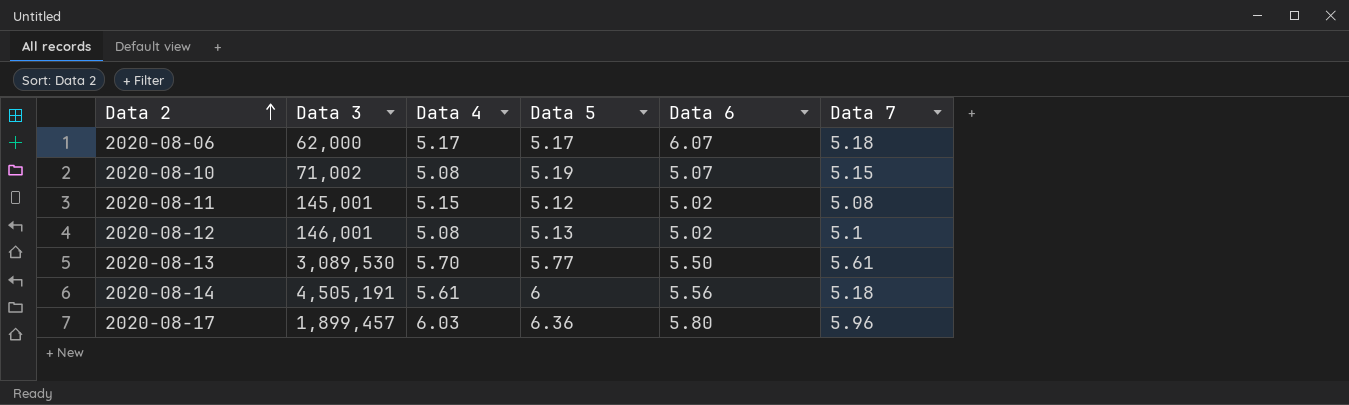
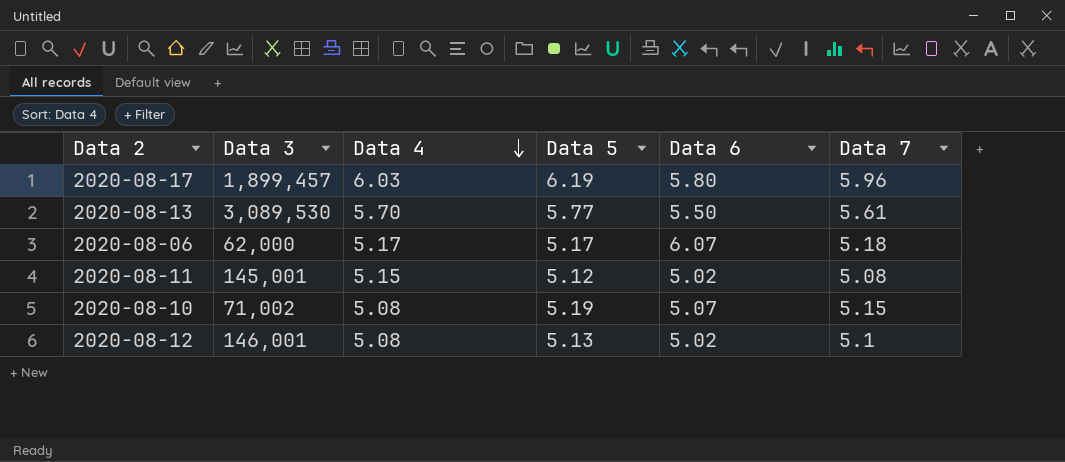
row order: Data 2 ascending -> Data 4 descending
row 2020-08-14: 4,505,191 | 5.61 | 6 | 5.56 | 5.18 -> none
2020-08-17 | Data 5: 6.36 -> 6.19

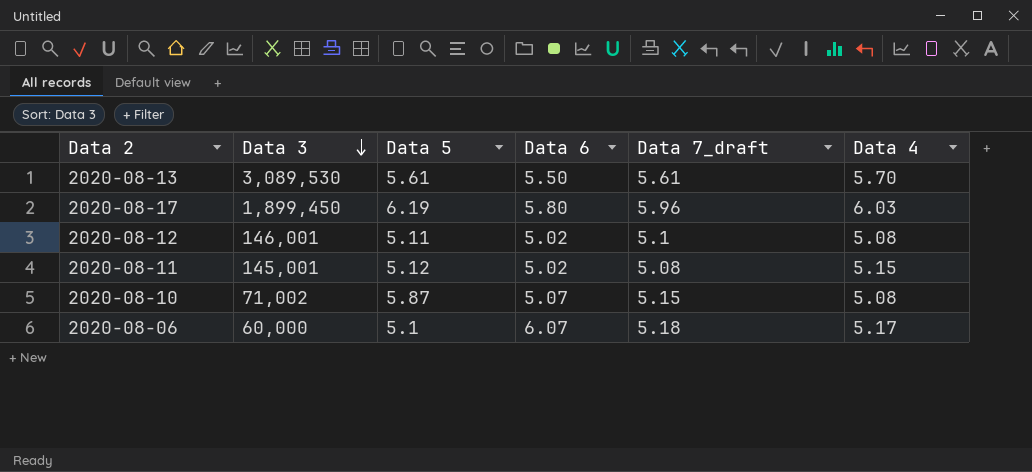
row order: Data 4 descending -> Data 3 descending
column name: Data 7 -> Data 7_draft
column Data 4 | position: 3 -> 6
2020-08-13 | Data 5: 5.77 -> 5.61
2020-08-17 | Data 3: 1,899,457 -> 1,899,450
2020-08-12 | Data 5: 5.13 -> 5.11
2020-08-10 | Data 5: 5.19 -> 5.87
2020-08-06 | Data 3: 62,000 -> 60,000
2020-08-06 | Data 5: 5.17 -> 5.1

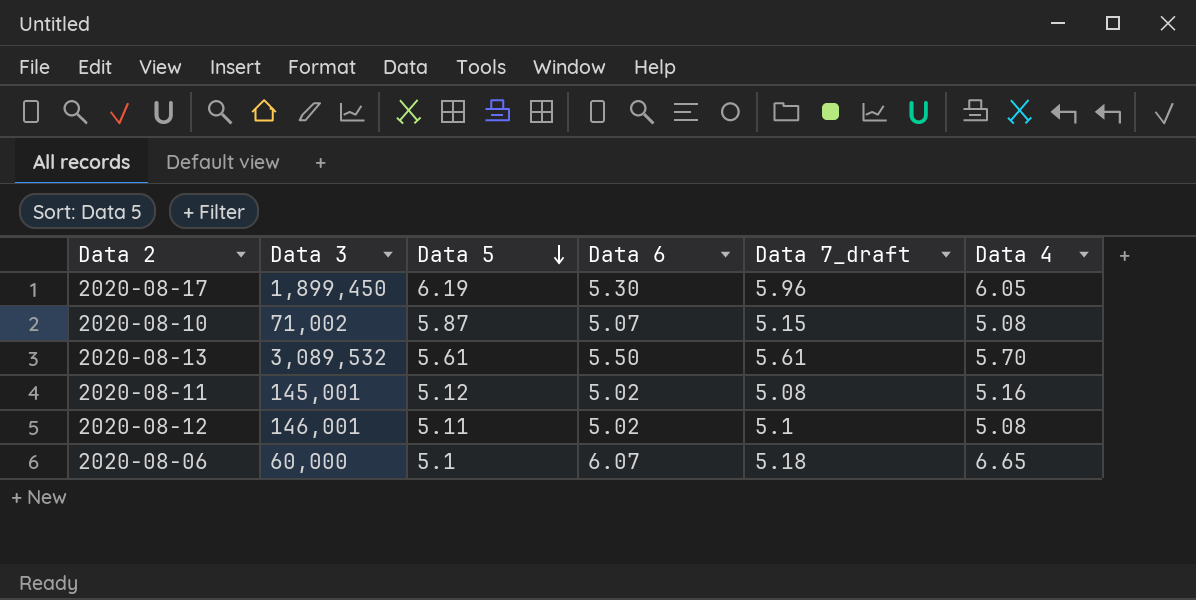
row order: Data 3 descending -> Data 5 descending
2020-08-17 | Data 6: 5.80 -> 5.30
2020-08-17 | Data 4: 6.03 -> 6.05
2020-08-13 | Data 3: 3,089,530 -> 3,089,532
2020-08-11 | Data 4: 5.15 -> 5.16
2020-08-06 | Data 4: 5.17 -> 6.65

